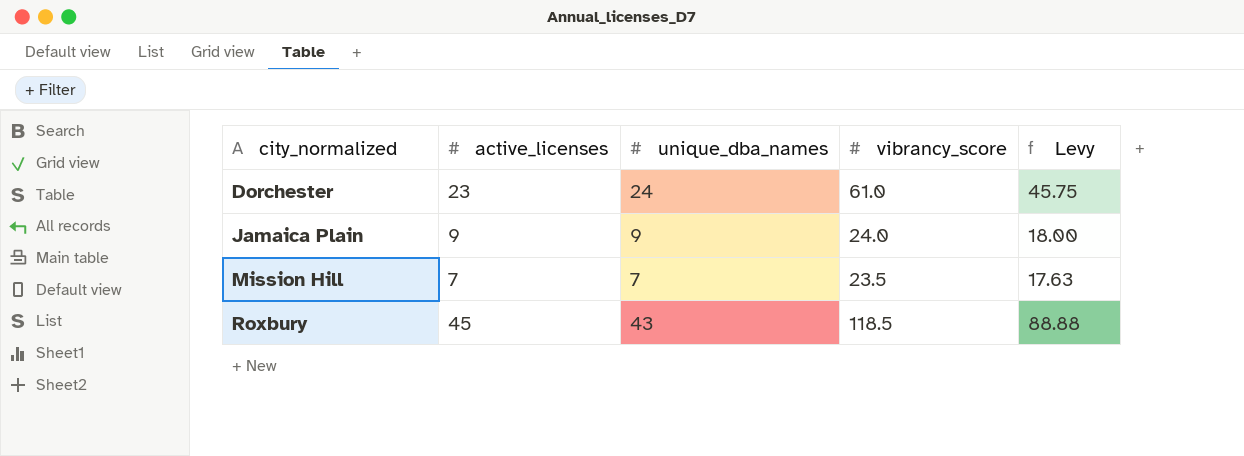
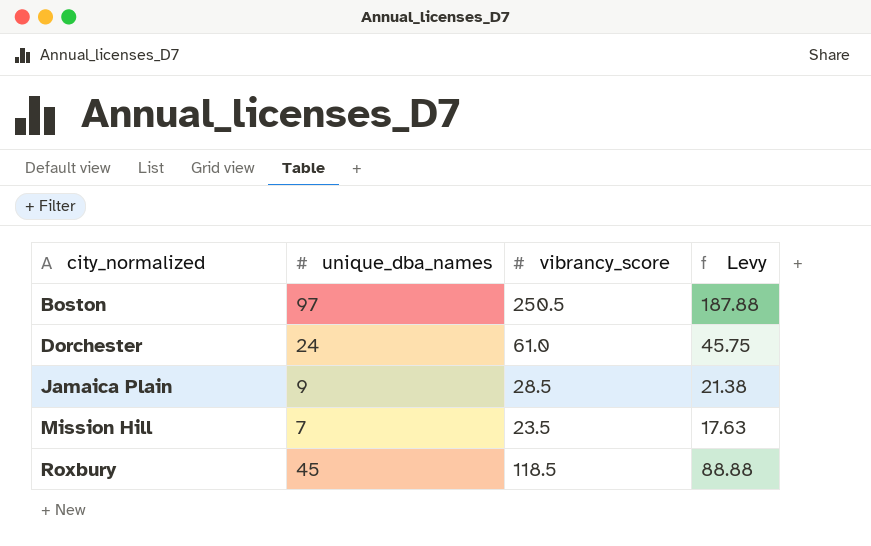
column active_licenses | position: 2 -> none
row Boston: none -> 97 | 250.5 | 187.88
Jamaica Plain | vibrancy_score: 24.0 -> 28.5
Jamaica Plain | Levy: 18.00 -> 21.38
Roxbury | unique_dba_names: 43 -> 45

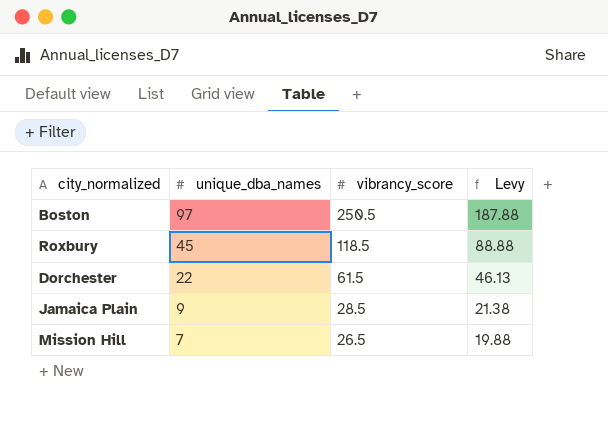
row order: city_normalized ascending -> unique_dba_names descending
Dorchester | unique_dba_names: 24 -> 22
Dorchester | vibrancy_score: 61.0 -> 61.5
Dorchester | Levy: 45.75 -> 46.13
Mission Hill | vibrancy_score: 23.5 -> 26.5
Mission Hill | Levy: 17.63 -> 19.88

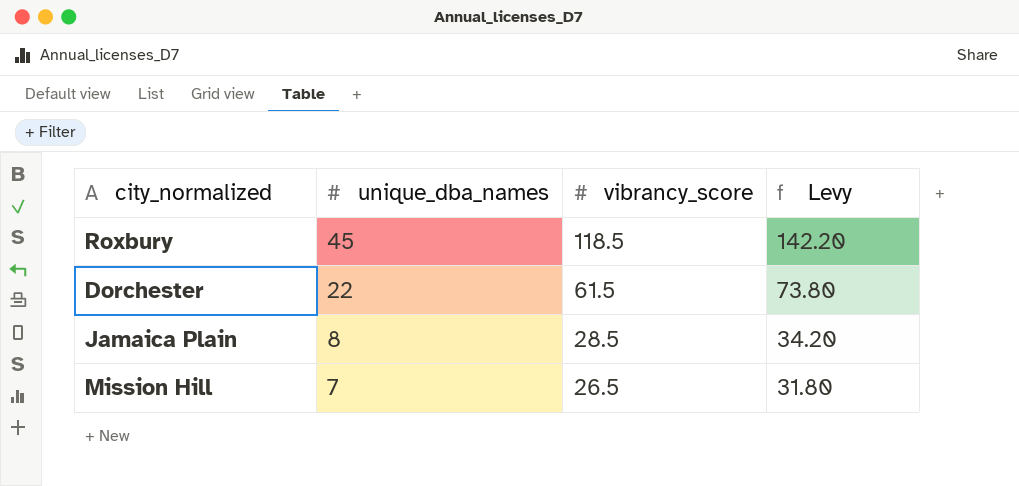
column Levy | formula: [vibrancy_score] * 0.75 -> [vibrancy_score] * 1.2
row Boston: 97 | 250.5 | 187.88 -> none
Jamaica Plain | unique_dba_names: 9 -> 8

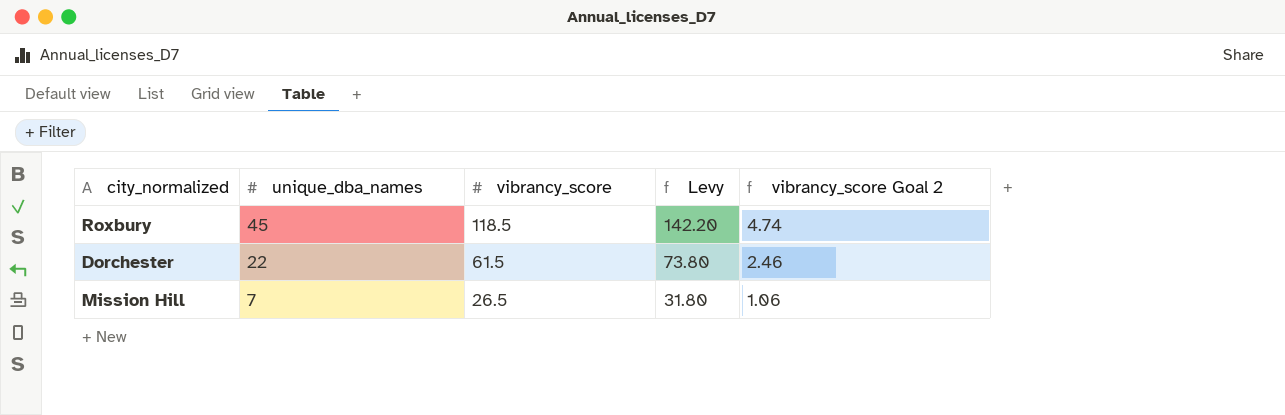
column vibrancy_score Goal 2 | formula: none -> [vibrancy_score] * 0.04
row Jamaica Plain: 8 | 28.5 | 34.20 -> none

